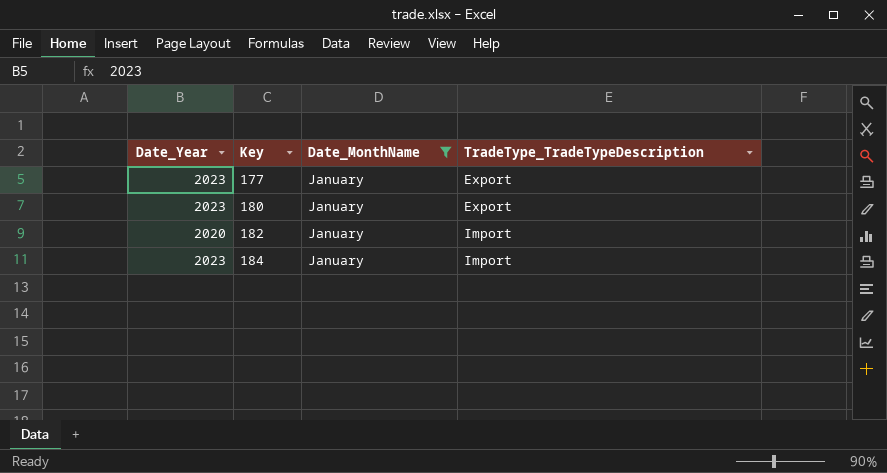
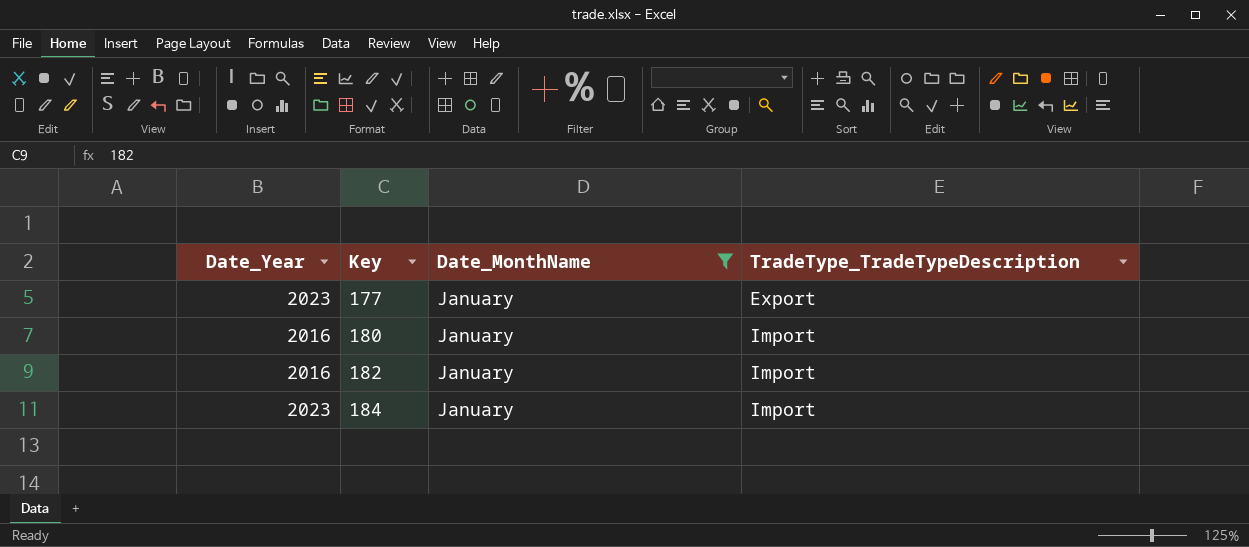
180 | Date_Year: 2023 -> 2016
180 | TradeType_TradeTypeDescription: Export -> Import
182 | Date_Year: 2020 -> 2016

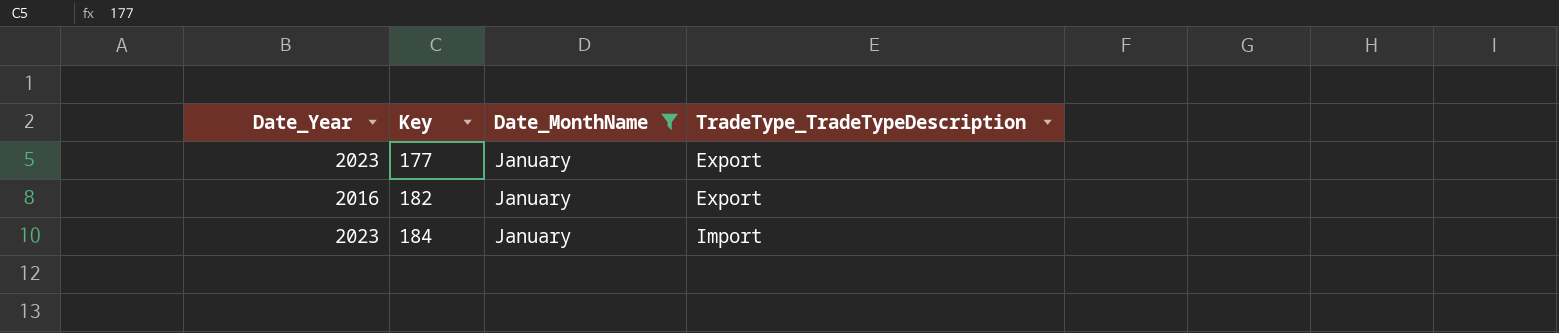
row 180: 2016 | January | Import -> none
182 | TradeType_TradeTypeDescription: Import -> Export

